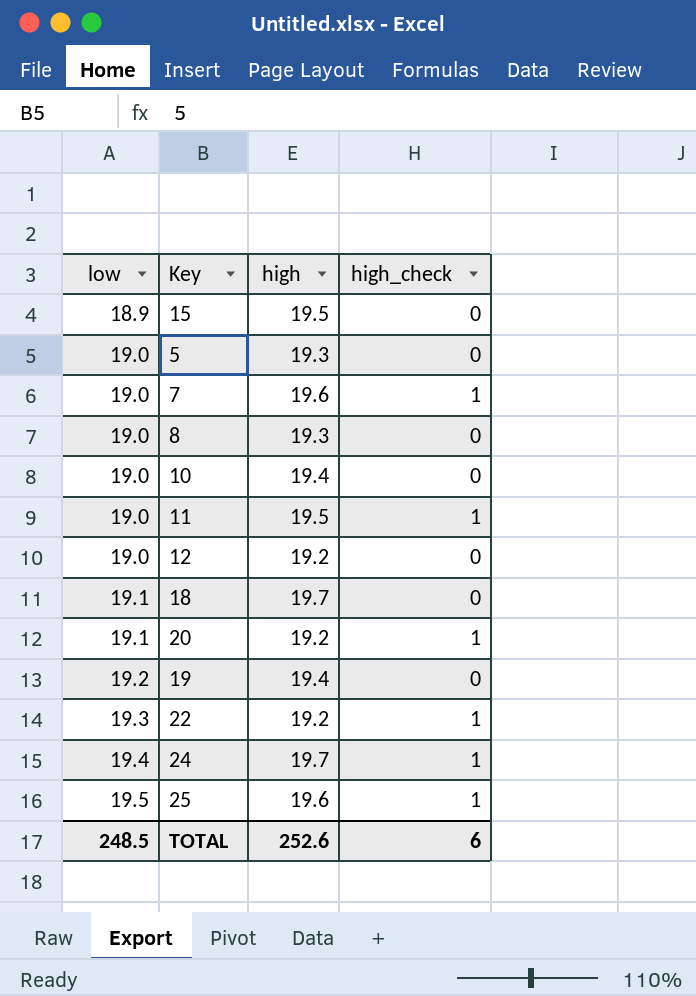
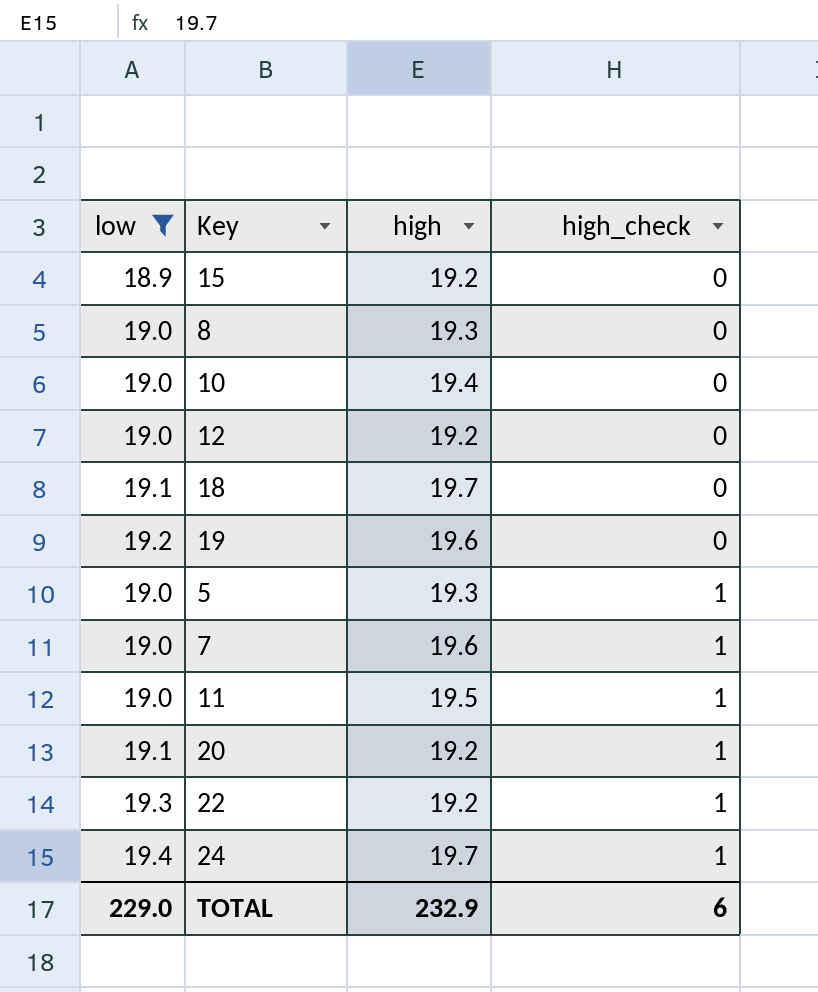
filter: none -> low != 19.5
row order: low ascending -> high_check ascending
15 | high: 19.5 -> 19.2
19 | high: 19.4 -> 19.6
5 | high_check: 0 -> 1
TOTAL | low: 248.5 -> 229.0
TOTAL | high: 252.6 -> 232.9

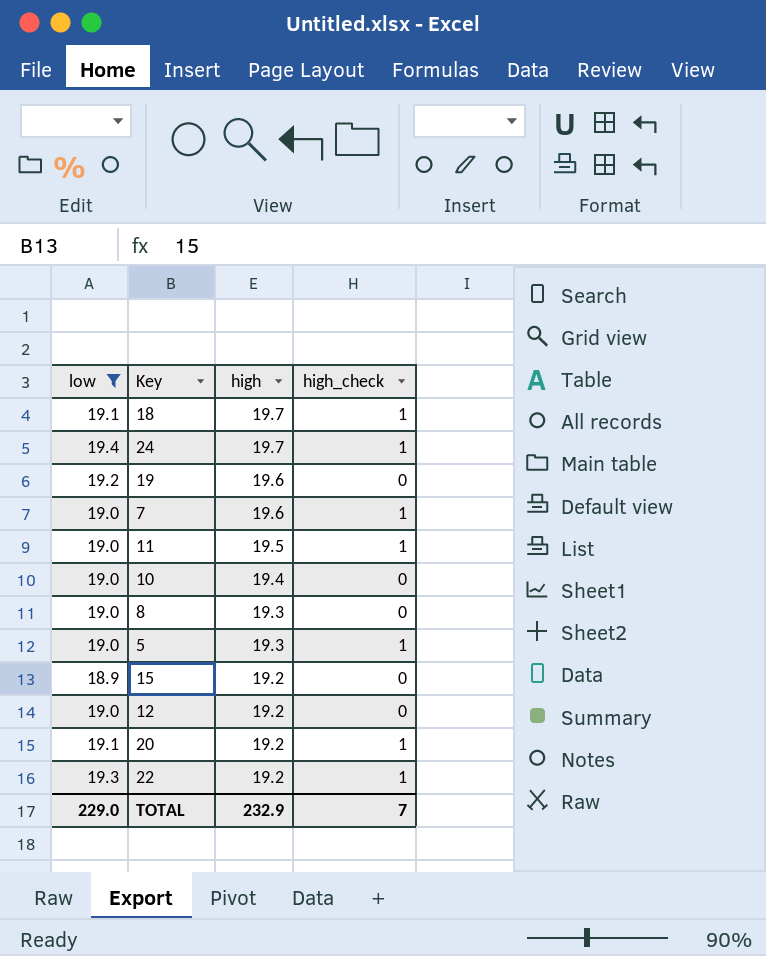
row order: high_check ascending -> high descending
18 | high_check: 0 -> 1
TOTAL | high_check: 6 -> 7

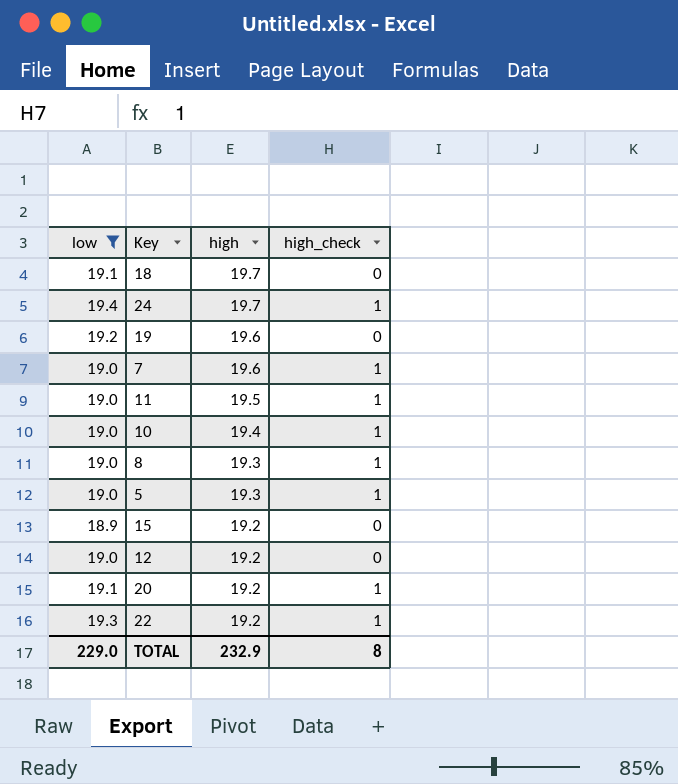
18 | high_check: 1 -> 0
10 | high_check: 0 -> 1
8 | high_check: 0 -> 1
TOTAL | high_check: 7 -> 8

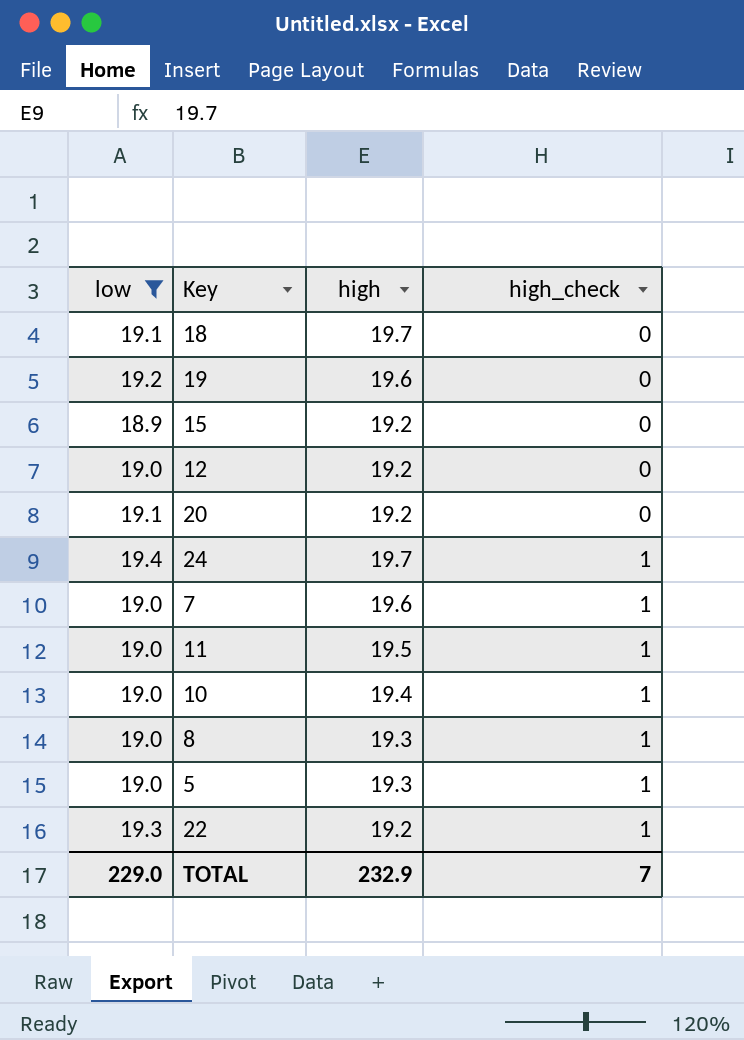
row order: high descending -> high_check ascending
20 | high_check: 1 -> 0
TOTAL | high_check: 8 -> 7

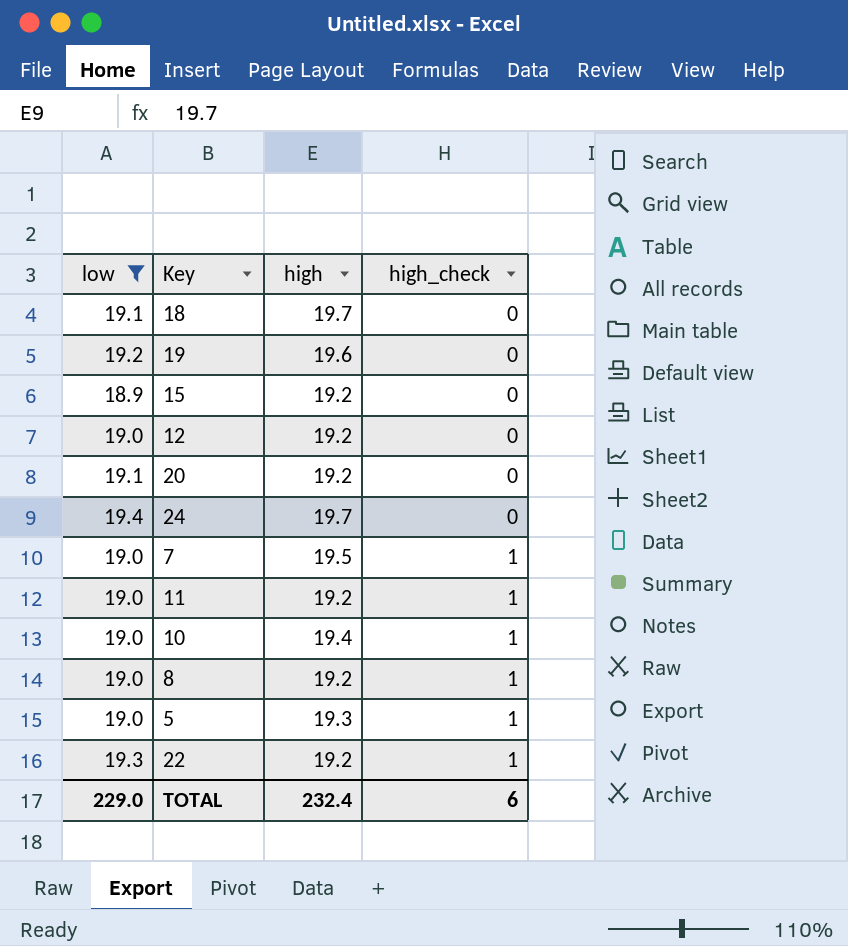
24 | high_check: 1 -> 0
7 | high: 19.6 -> 19.5
11 | high: 19.5 -> 19.2
8 | high: 19.3 -> 19.2
TOTAL | high: 232.9 -> 232.4
TOTAL | high_check: 7 -> 6

